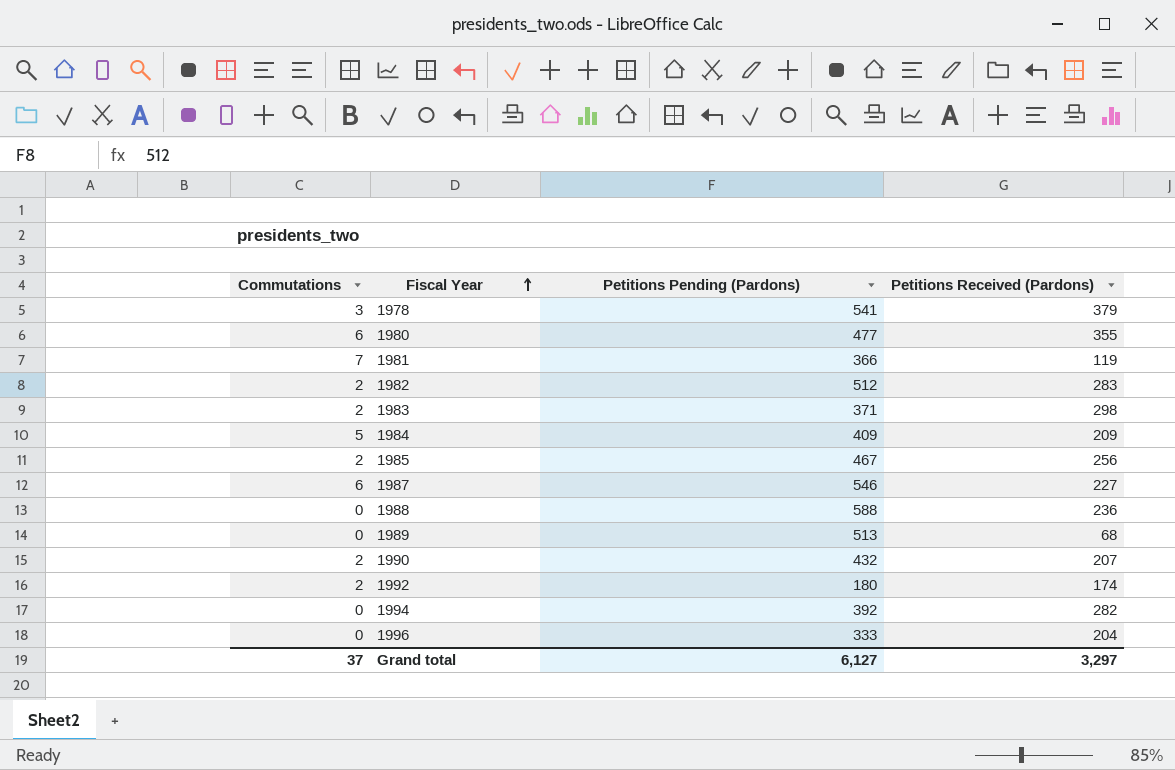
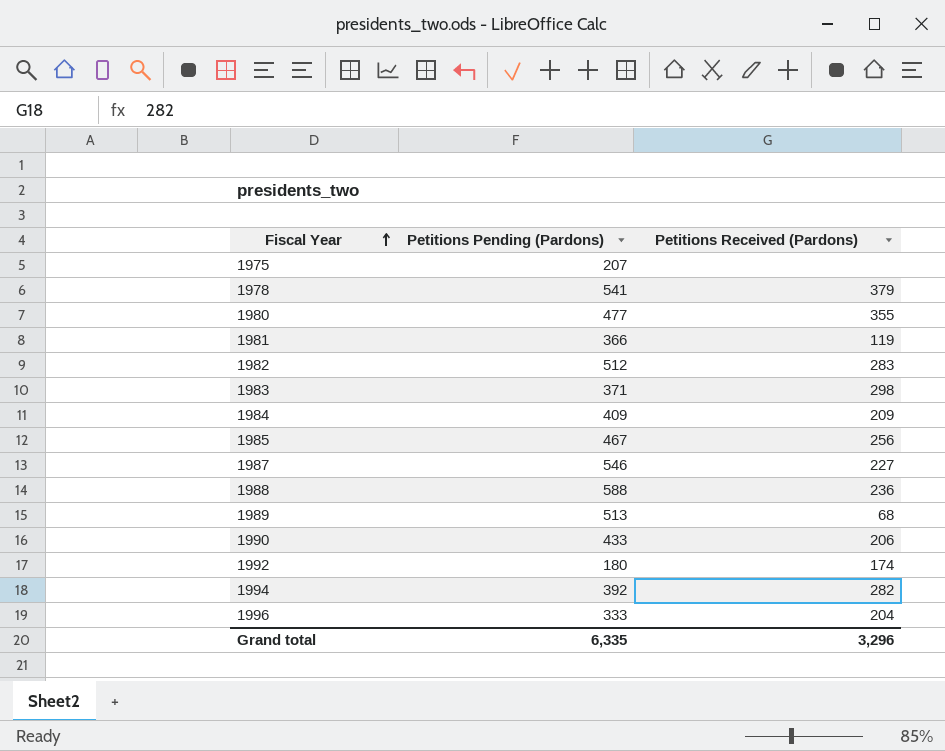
column Commutations | position: 1 -> none
row 1975: none -> 207 | none
1990 | Petitions Pending (Pardons): 432 -> 433
1990 | Petitions Received (Pardons): 207 -> 206
Grand total | Petitions Pending (Pardons): 6,127 -> 6,335
Grand total | Petitions Received (Pardons): 3,297 -> 3,296

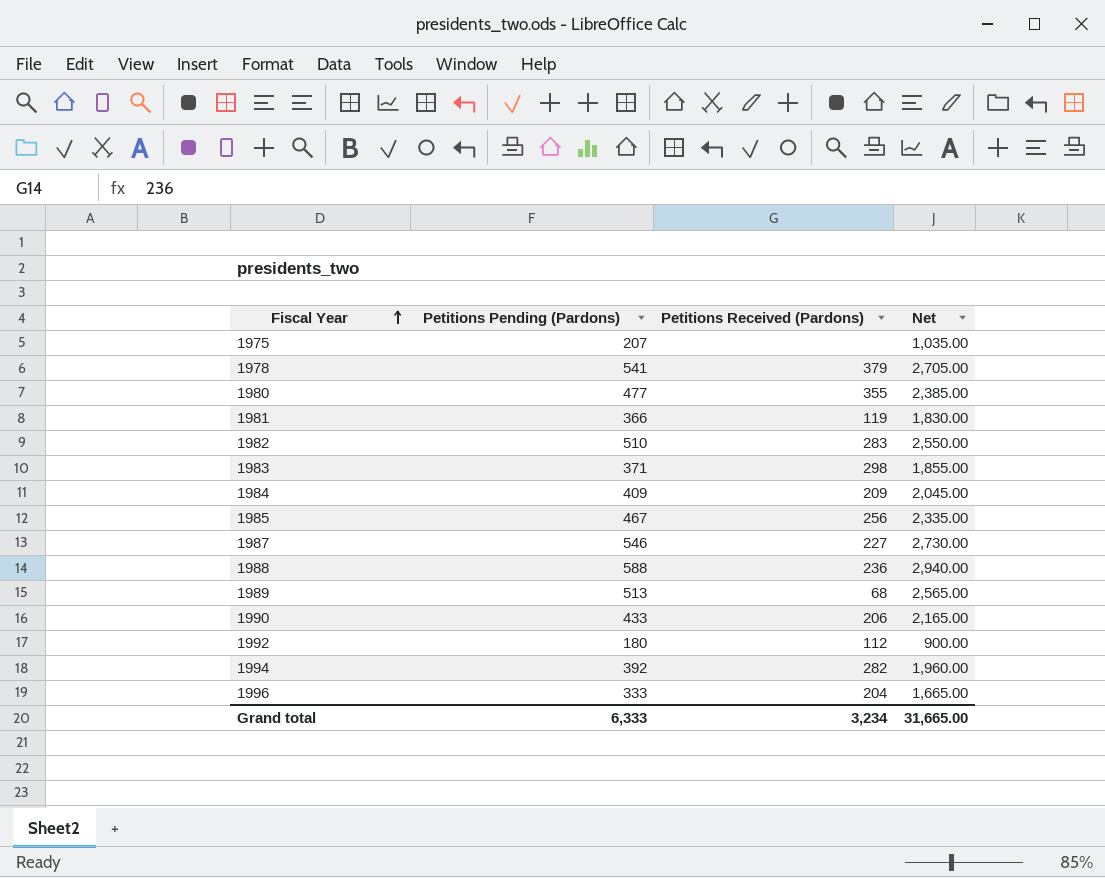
column Net | formula: none -> [Petitions Pending (Pardons)] * 5
1982 | Petitions Pending (Pardons): 512 -> 510
1992 | Petitions Received (Pardons): 174 -> 112
Grand total | Petitions Pending (Pardons): 6,335 -> 6,333
Grand total | Petitions Received (Pardons): 3,296 -> 3,234

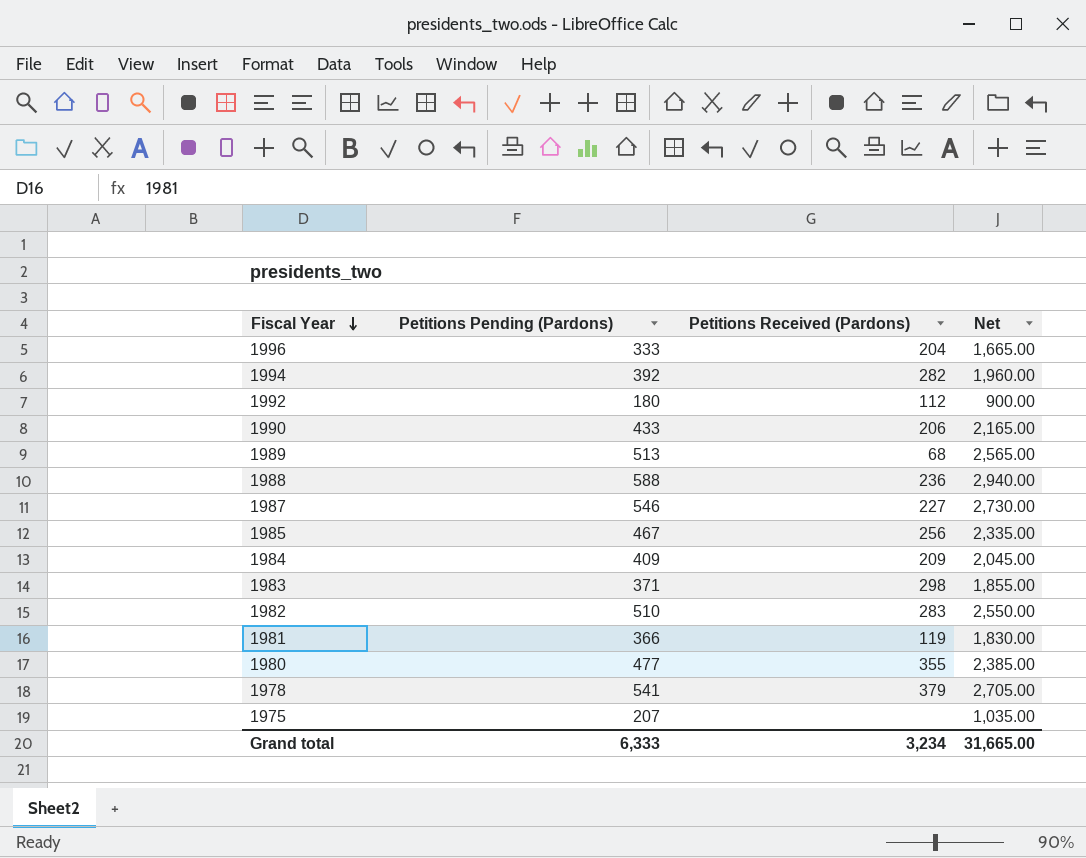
row order: Fiscal Year ascending -> Fiscal Year descending

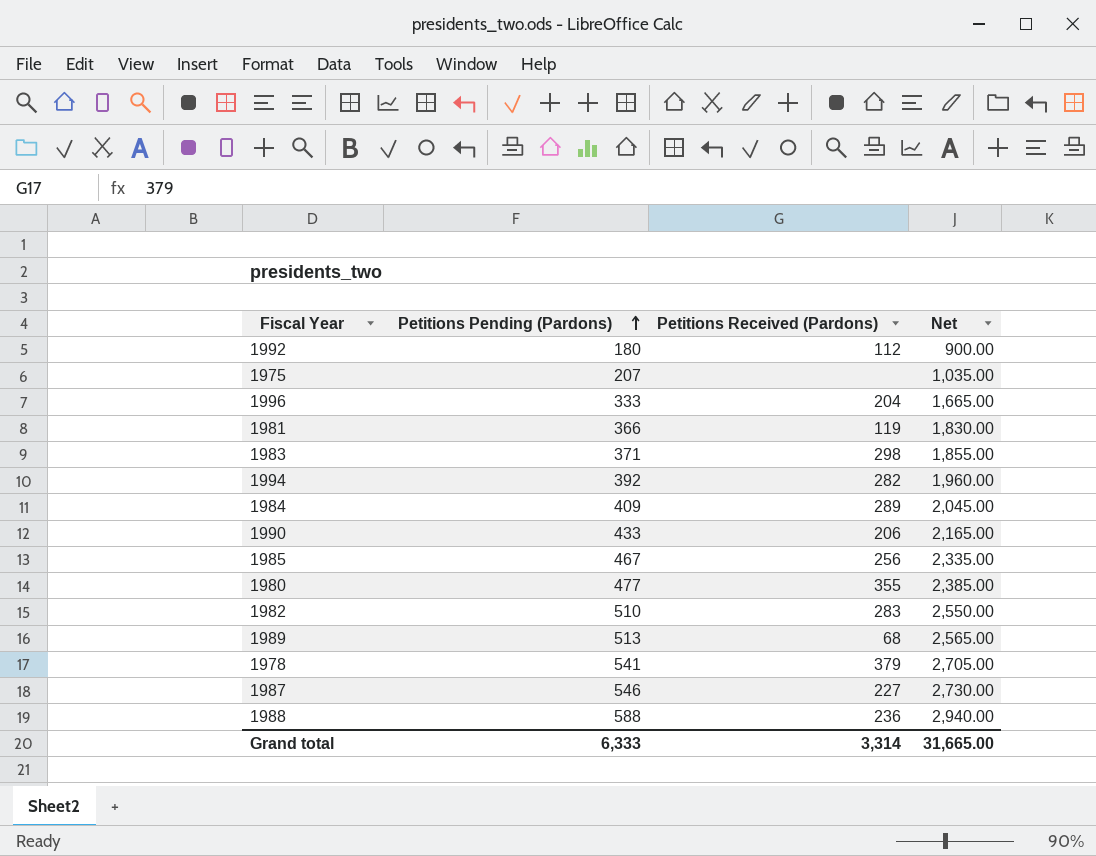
row order: Fiscal Year descending -> Petitions Pending (Pardons) ascending
1984 | Petitions Received (Pardons): 209 -> 289
Grand total | Petitions Received (Pardons): 3,234 -> 3,314

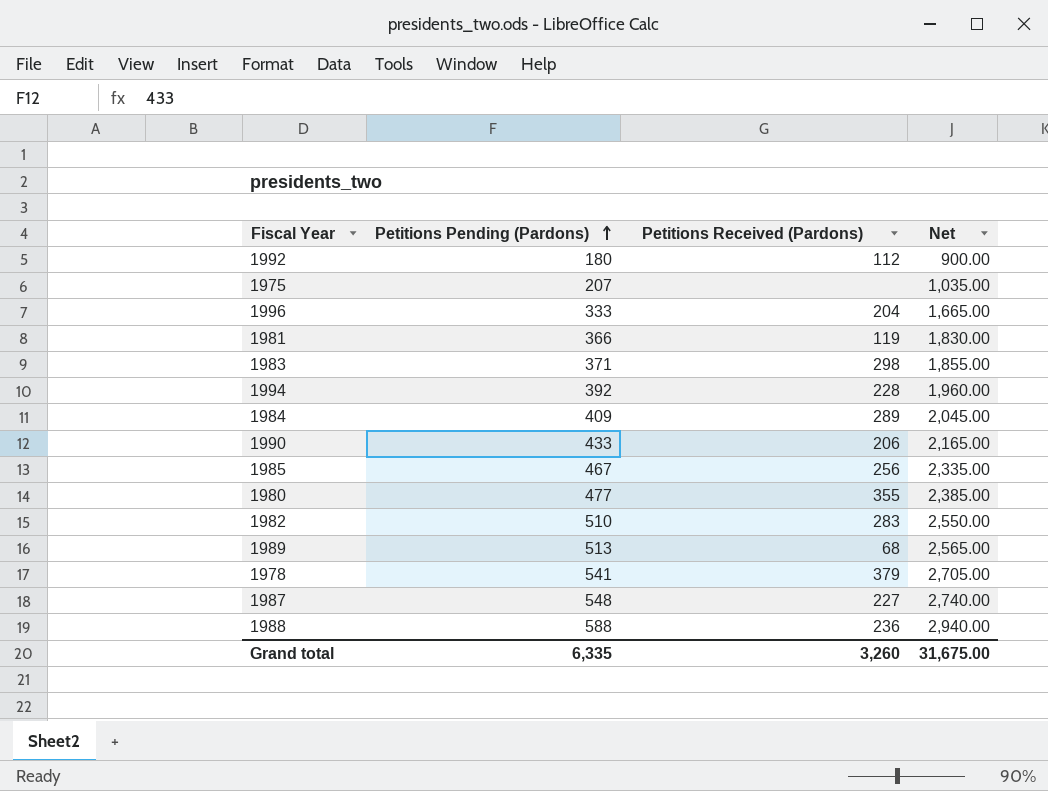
1994 | Petitions Received (Pardons): 282 -> 228
1987 | Petitions Pending (Pardons): 546 -> 548
1987 | Net: 2,730.00 -> 2,740.00
Grand total | Petitions Pending (Pardons): 6,333 -> 6,335
Grand total | Petitions Received (Pardons): 3,314 -> 3,260
Grand total | Net: 31,665.00 -> 31,675.00

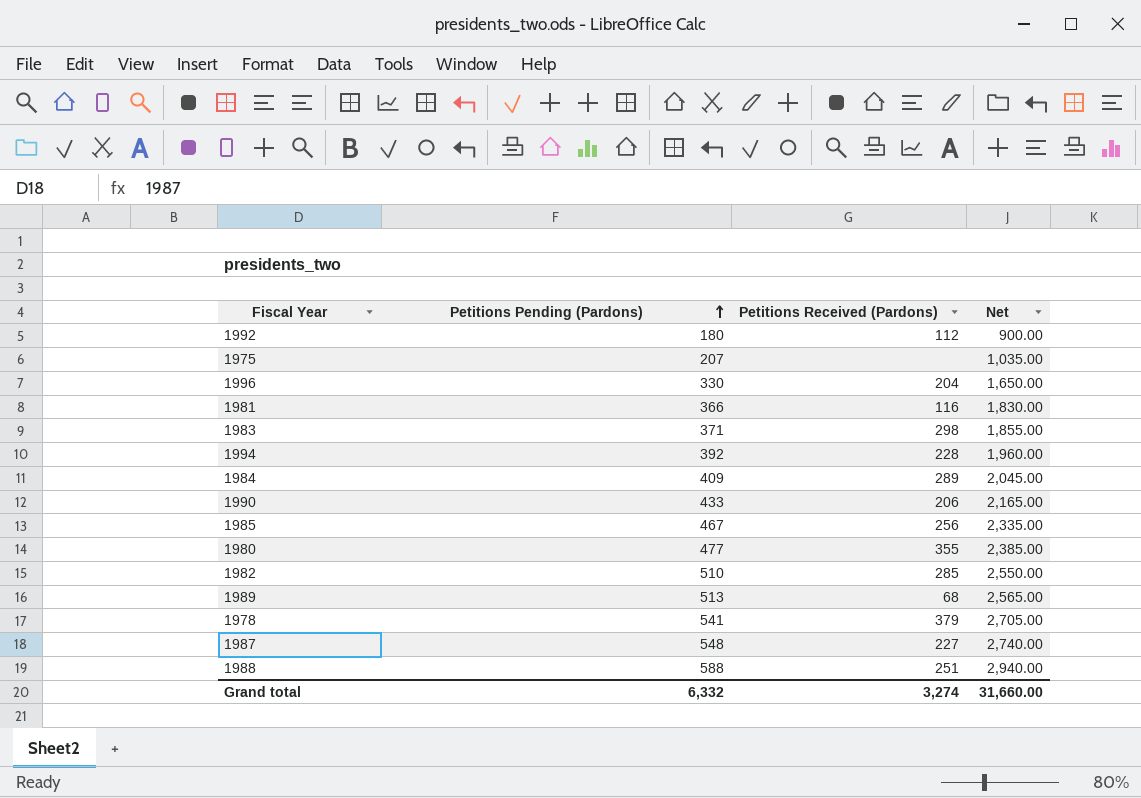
1996 | Petitions Pending (Pardons): 333 -> 330
1996 | Net: 1,665.00 -> 1,650.00
1981 | Petitions Received (Pardons): 119 -> 116
1982 | Petitions Received (Pardons): 283 -> 285
1988 | Petitions Received (Pardons): 236 -> 251
Grand total | Petitions Pending (Pardons): 6,335 -> 6,332
Grand total | Petitions Received (Pardons): 3,260 -> 3,274
Grand total | Net: 31,675.00 -> 31,660.00

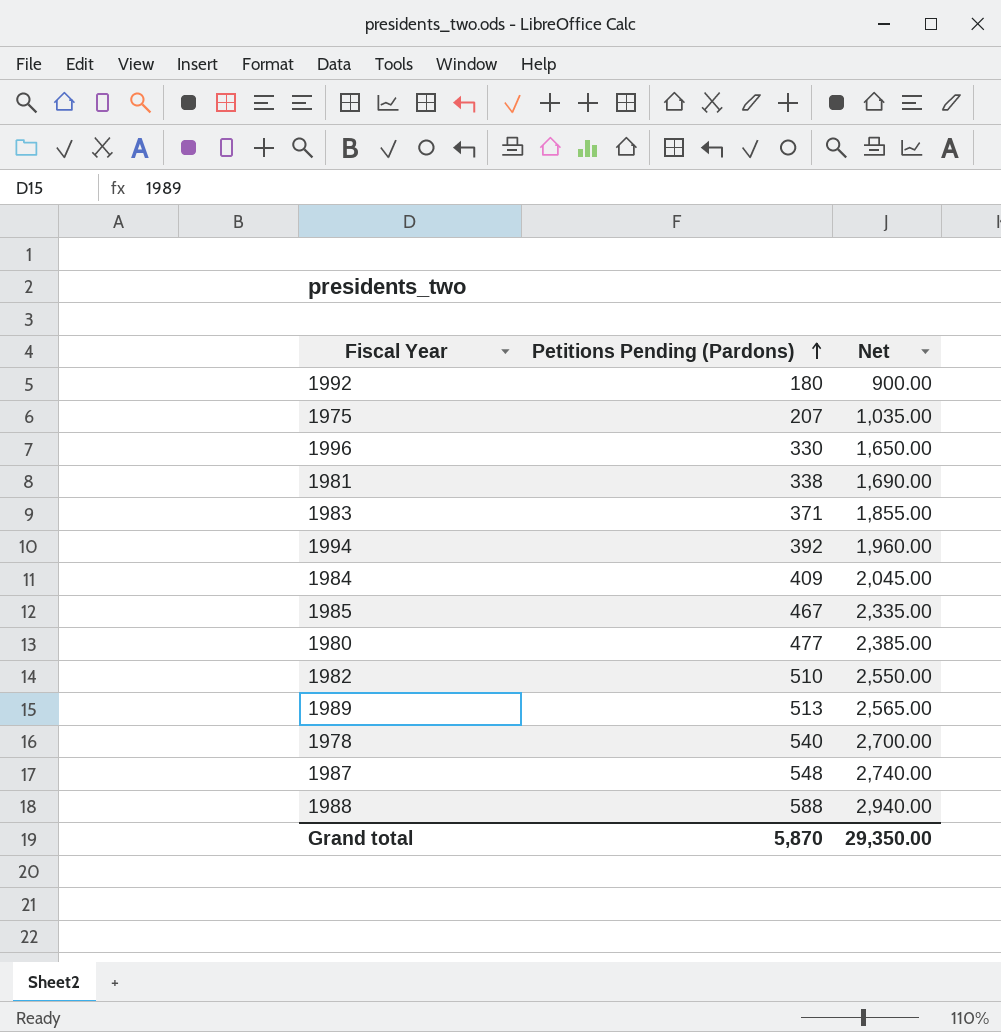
column Petitions Received (Pardons) | position: 3 -> none
row 1990: 433 | 206 | 2,165.00 -> none
1981 | Petitions Pending (Pardons): 366 -> 338
1981 | Net: 1,830.00 -> 1,690.00
1978 | Petitions Pending (Pardons): 541 -> 540
1978 | Net: 2,705.00 -> 2,700.00
Grand total | Petitions Pending (Pardons): 6,332 -> 5,870
Grand total | Net: 31,660.00 -> 29,350.00

